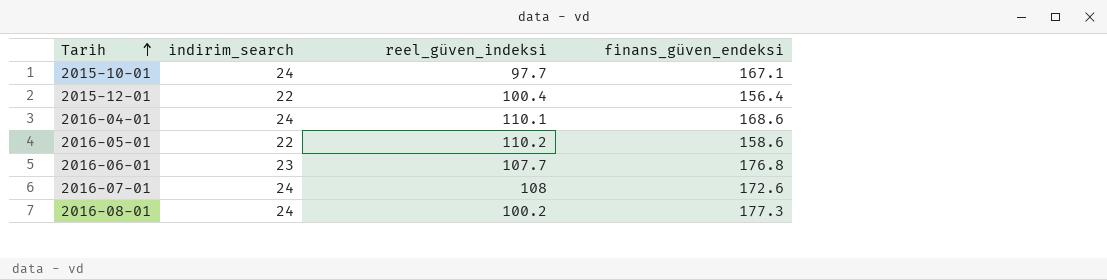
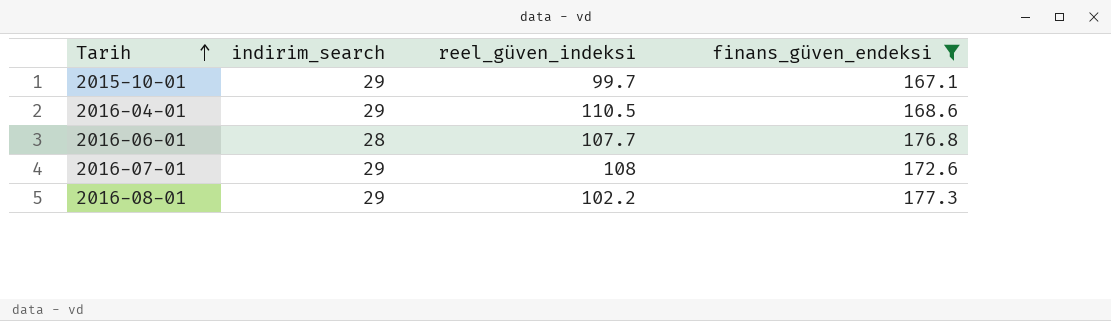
filter: none -> finans_güven_endeksi >= 167.1
2015-10-01 | indirim_search: 24 -> 29
2015-10-01 | reel_güven_indeksi: 97.7 -> 99.7
2016-04-01 | indirim_search: 24 -> 29
2016-04-01 | reel_güven_indeksi: 110.1 -> 110.5
2016-06-01 | indirim_search: 23 -> 28
2016-07-01 | indirim_search: 24 -> 29
2016-08-01 | indirim_search: 24 -> 29
2016-08-01 | reel_güven_indeksi: 100.2 -> 102.2

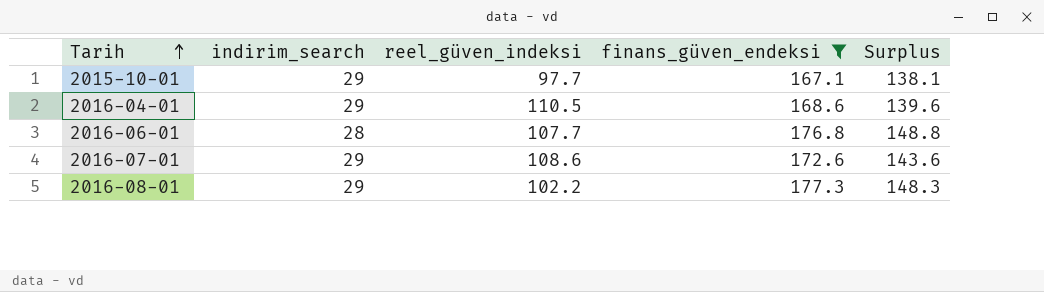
column Surplus | formula: none -> [finans_güven_endeksi] - [indirim_search]
2015-10-01 | reel_güven_indeksi: 99.7 -> 97.7
2016-07-01 | reel_güven_indeksi: 108 -> 108.6

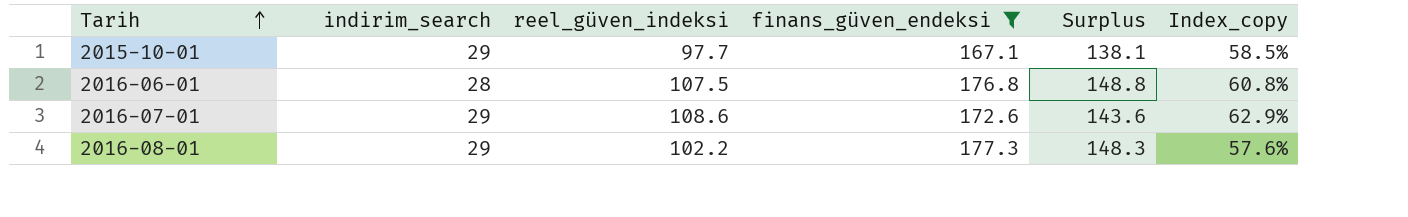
column Index_copy | formula: none -> [reel_güven_indeksi] / [finans_güven_endeksi]
row 2016-04-01: 29 | 110.5 | 168.6 | 139.6 -> none
2016-06-01 | reel_güven_indeksi: 107.7 -> 107.5

